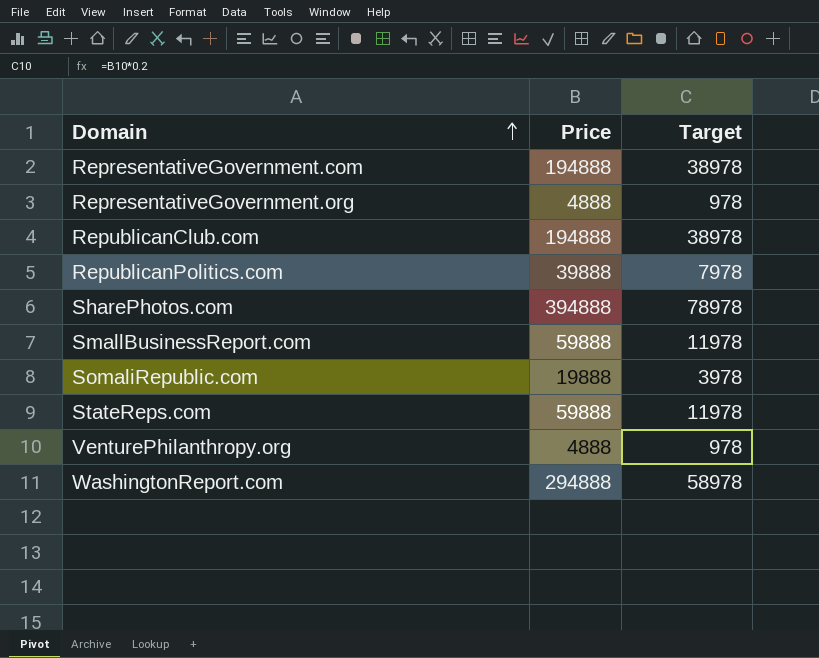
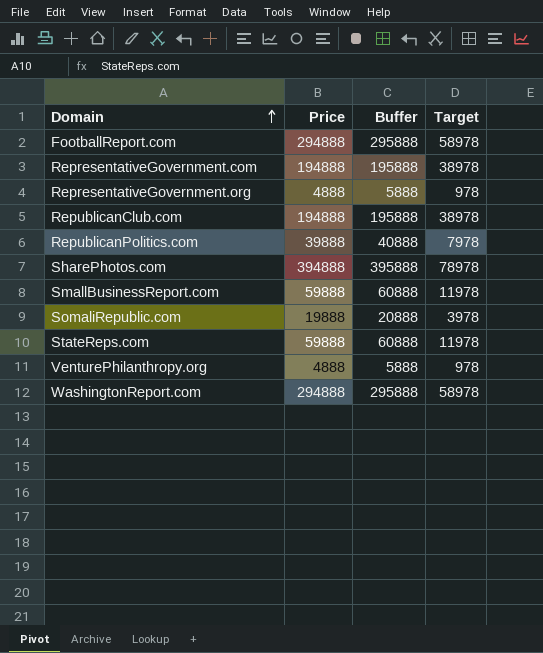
column Buffer | formula: none -> [Price] + 1000
row FootballReport.com: none -> 294888 | 295888 | 58978

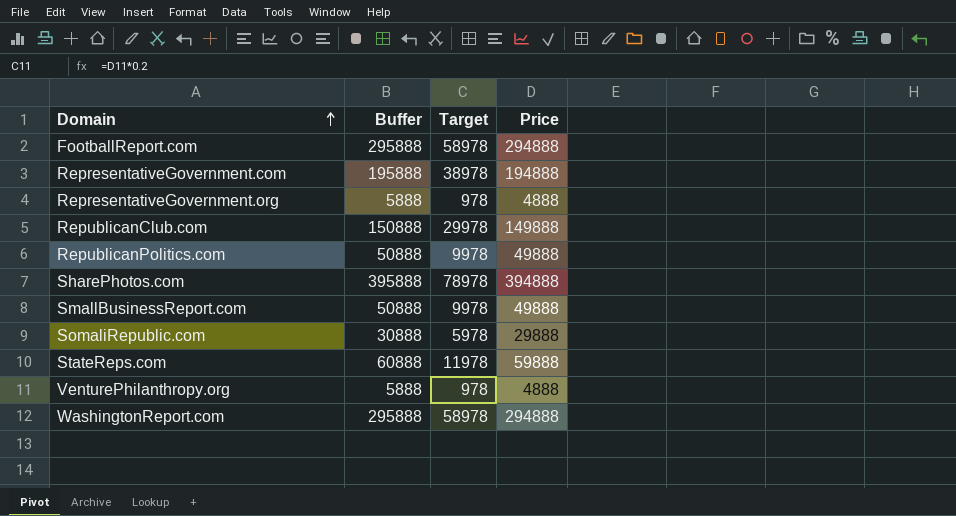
column Price | position: 2 -> 4
RepublicanClub.com | Buffer: 195888 -> 150888
RepublicanClub.com | Target: 38978 -> 29978
RepublicanClub.com | Price: 194888 -> 149888
RepublicanPolitics.com | Buffer: 40888 -> 50888
RepublicanPolitics.com | Target: 7978 -> 9978
RepublicanPolitics.com | Price: 39888 -> 49888
SmallBusinessReport.com | Buffer: 60888 -> 50888
SmallBusinessReport.com | Target: 11978 -> 9978
SmallBusinessReport.com | Price: 59888 -> 49888
SomaliRepublic.com | Buffer: 20888 -> 30888
SomaliRepublic.com | Target: 3978 -> 5978
SomaliRepublic.com | Price: 19888 -> 29888

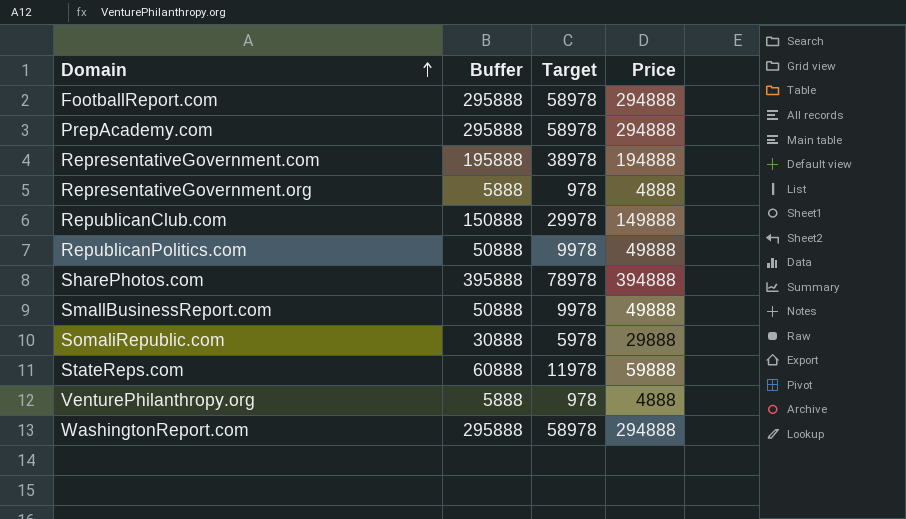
row PrepAcademy.com: none -> 295888 | 58978 | 294888

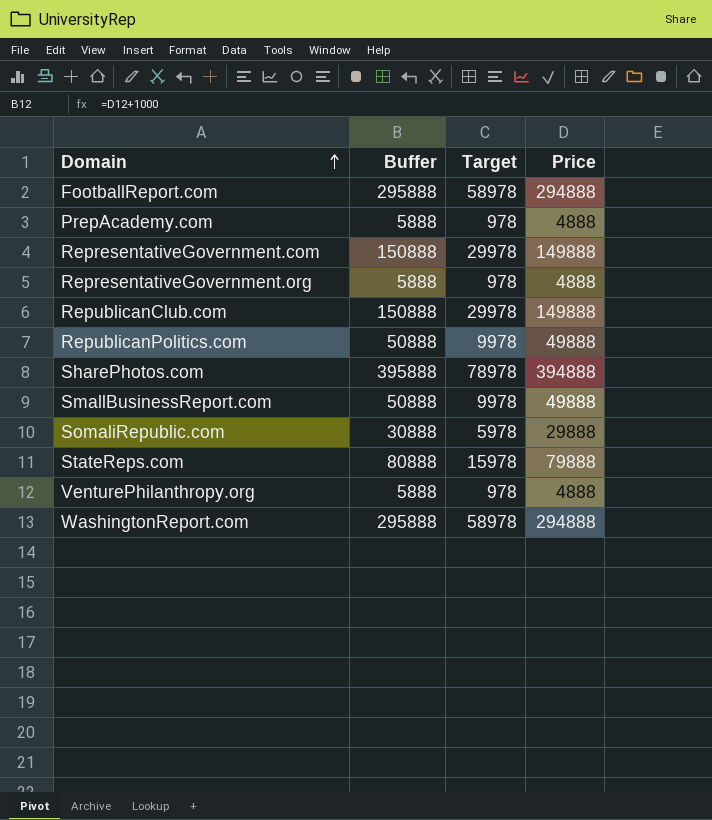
PrepAcademy.com | Buffer: 295888 -> 5888
PrepAcademy.com | Target: 58978 -> 978
PrepAcademy.com | Price: 294888 -> 4888
RepresentativeGovernment.com | Buffer: 195888 -> 150888
RepresentativeGovernment.com | Target: 38978 -> 29978
RepresentativeGovernment.com | Price: 194888 -> 149888
StateReps.com | Buffer: 60888 -> 80888
StateReps.com | Target: 11978 -> 15978
StateReps.com | Price: 59888 -> 79888

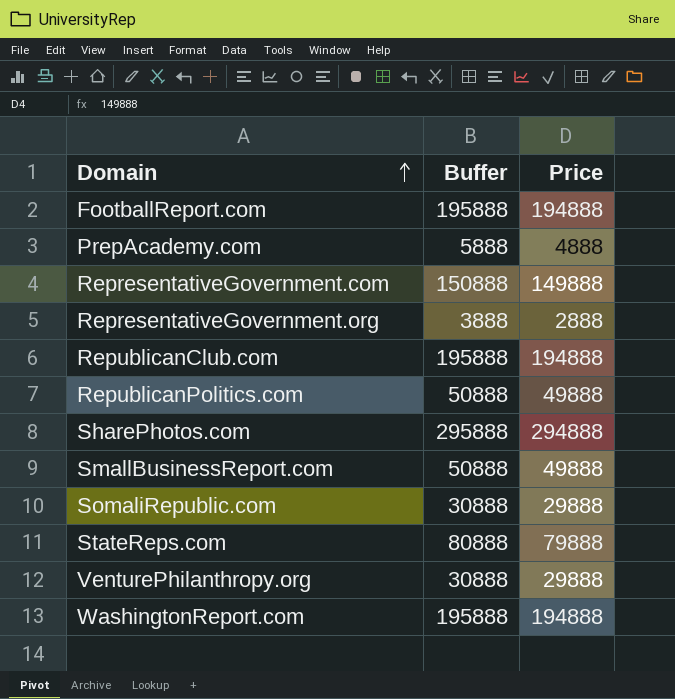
column Target | formula: [Price] * 0.2 -> none
FootballReport.com | Buffer: 295888 -> 195888
FootballReport.com | Price: 294888 -> 194888
RepresentativeGovernment.org | Buffer: 5888 -> 3888
RepresentativeGovernment.org | Price: 4888 -> 2888
RepublicanClub.com | Buffer: 150888 -> 195888
RepublicanClub.com | Price: 149888 -> 194888
SharePhotos.com | Buffer: 395888 -> 295888
SharePhotos.com | Price: 394888 -> 294888
VenturePhilanthropy.org | Buffer: 5888 -> 30888
VenturePhilanthropy.org | Price: 4888 -> 29888
WashingtonReport.com | Buffer: 295888 -> 195888
WashingtonReport.com | Price: 294888 -> 194888

